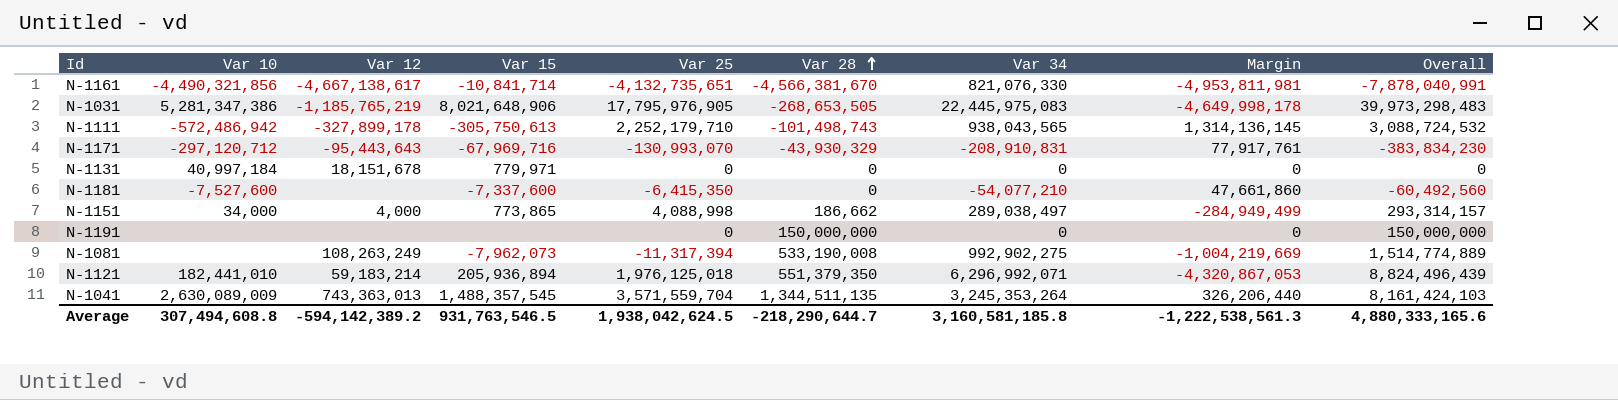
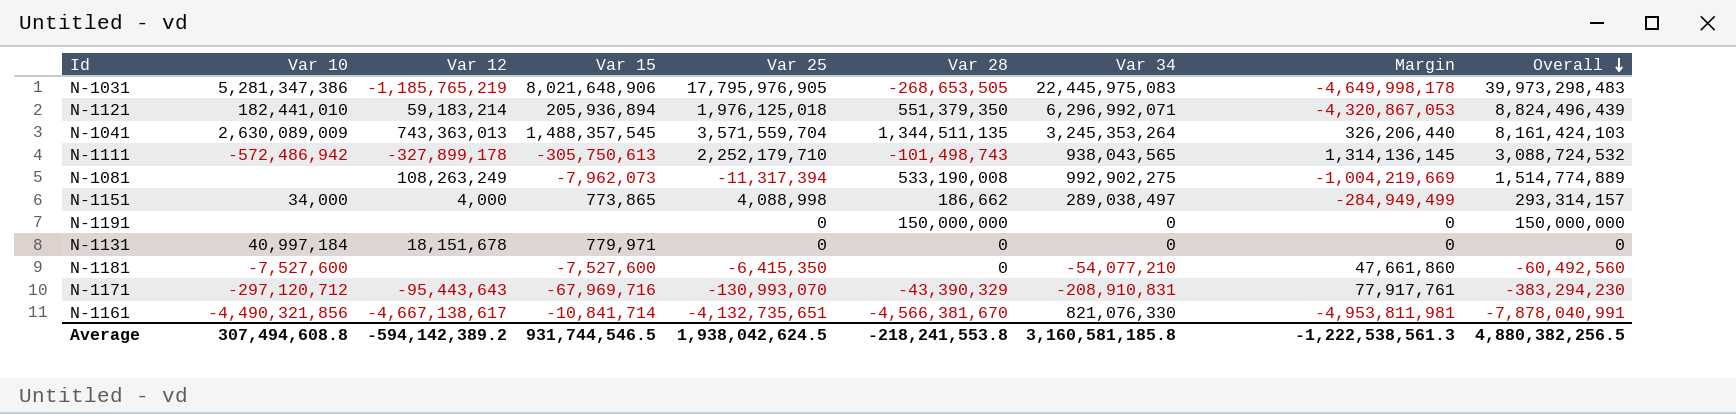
row order: Var 28 ascending -> Overall descending
N-1181 | Var 15: -7,337,600 -> -7,527,600
N-1171 | Var 28: -43,930,329 -> -43,390,329
N-1171 | Overall: -383,834,230 -> -383,294,230
Average | Var 15: 931,763,546.5 -> 931,744,546.5
Average | Var 28: -218,290,644.7 -> -218,241,553.8
Average | Overall: 4,880,333,165.6 -> 4,880,382,256.5

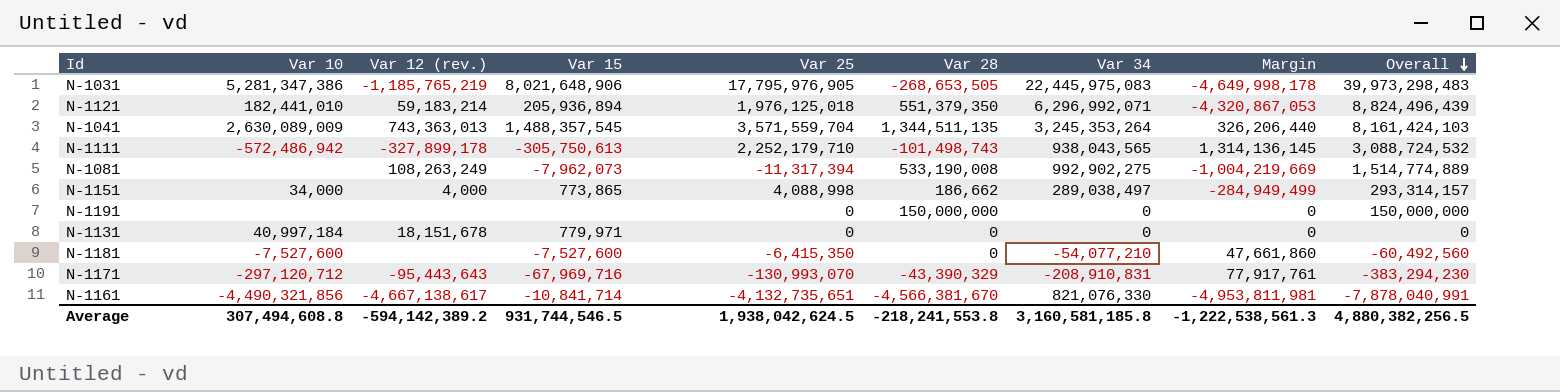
column name: Var 12 -> Var 12 (rev.)

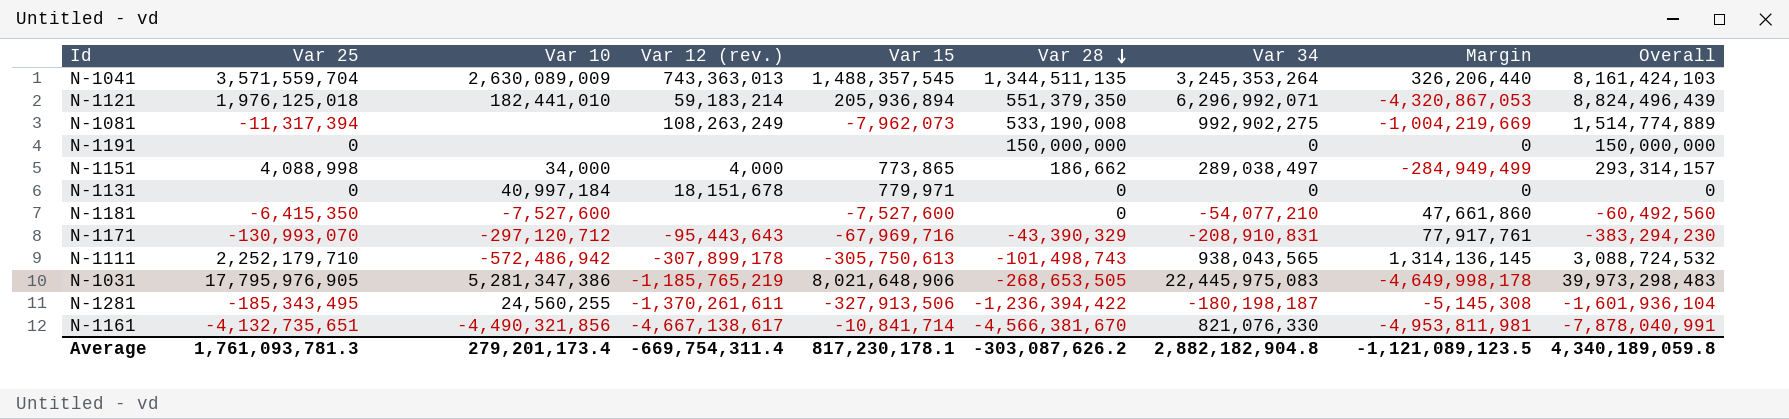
row order: Overall descending -> Var 28 descending
column Var 25 | position: 5 -> 2
N-1111 | Var 12 (rev.): -327,899,178 -> -307,899,178
row N-1281: none -> -185,343,495 | 24,560,255 | -1,370,261,611 | -327,913,506 | -1,236,394,422 | -180,198,187 | -5,145,308 | -1,601,936,104
Average | Var 25: 1,938,042,624.5 -> 1,761,093,781.3
Average | Var 10: 307,494,608.8 -> 279,201,173.4
Average | Var 12 (rev.): -594,142,389.2 -> -669,754,311.4
Average | Var 15: 931,744,546.5 -> 817,230,178.1
Average | Var 28: -218,241,553.8 -> -303,087,626.2
Average | Var 34: 3,160,581,185.8 -> 2,882,182,904.8
Average | Margin: -1,222,538,561.3 -> -1,121,089,123.5
Average | Overall: 4,880,382,256.5 -> 4,340,189,059.8

